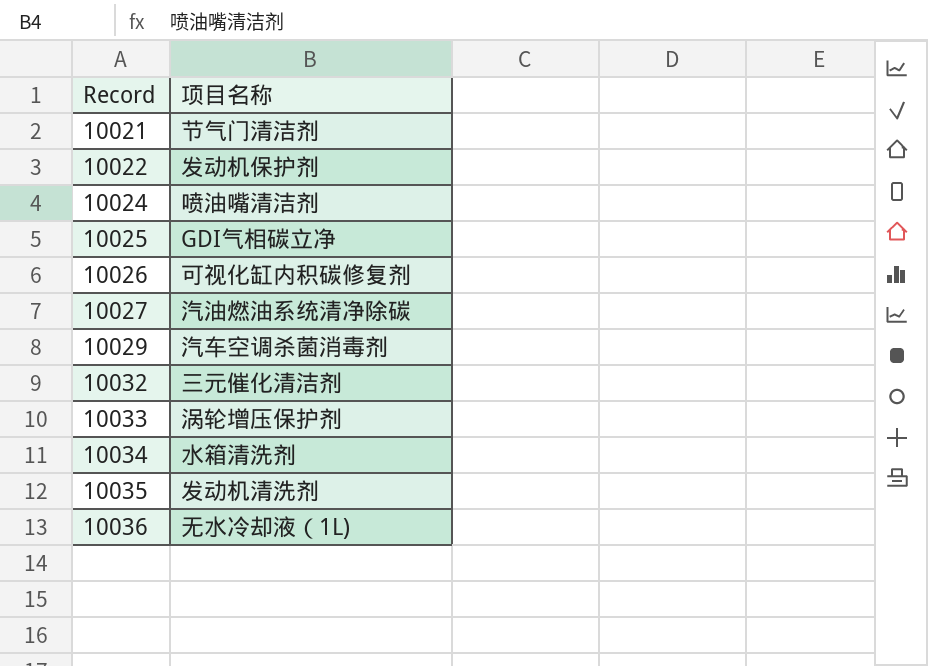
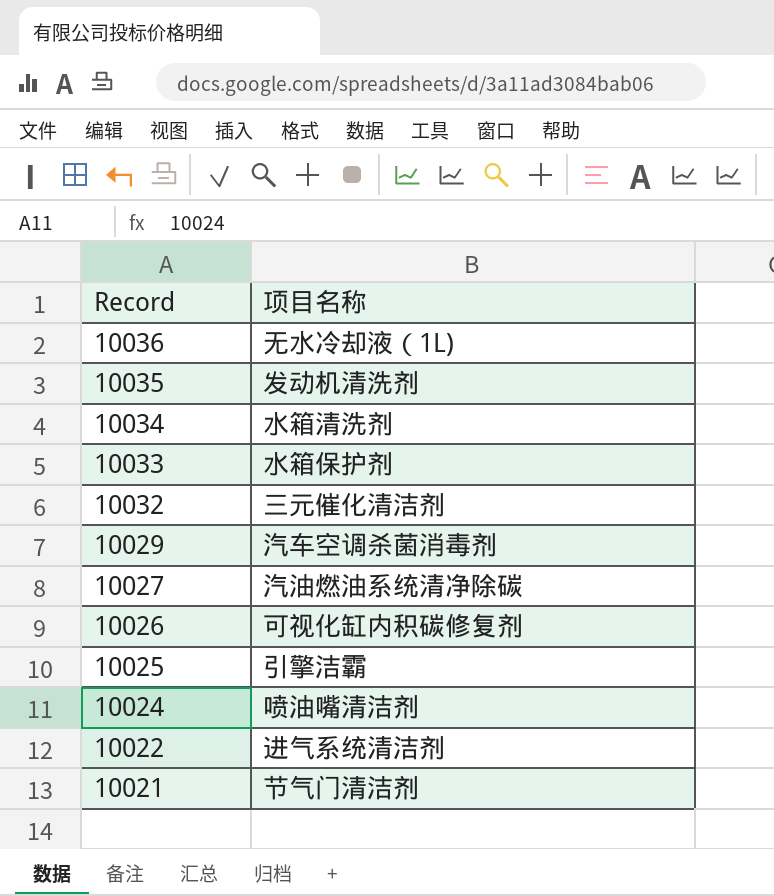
row order: Record ascending -> Record descending
10033 | 项目名称: 涡轮增压保护剂 -> 水箱保护剂
10025 | 项目名称: GDI气相碳立净 -> 引擎洁霸
10022 | 项目名称: 发动机保护剂 -> 进气系统清洁剂

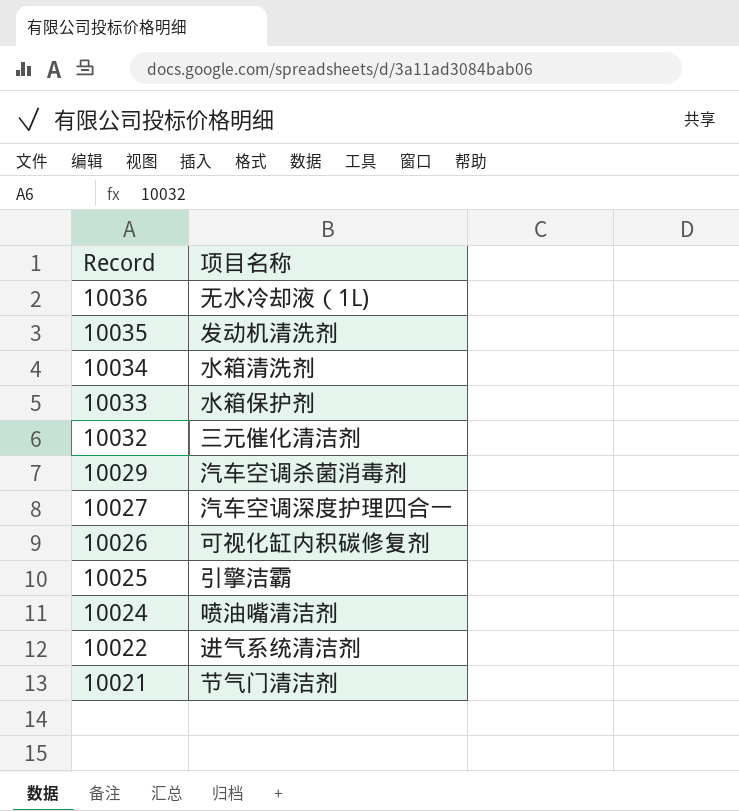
10027 | 项目名称: 汽油燃油系统清净除碳 -> 汽车空调深度护理四合一

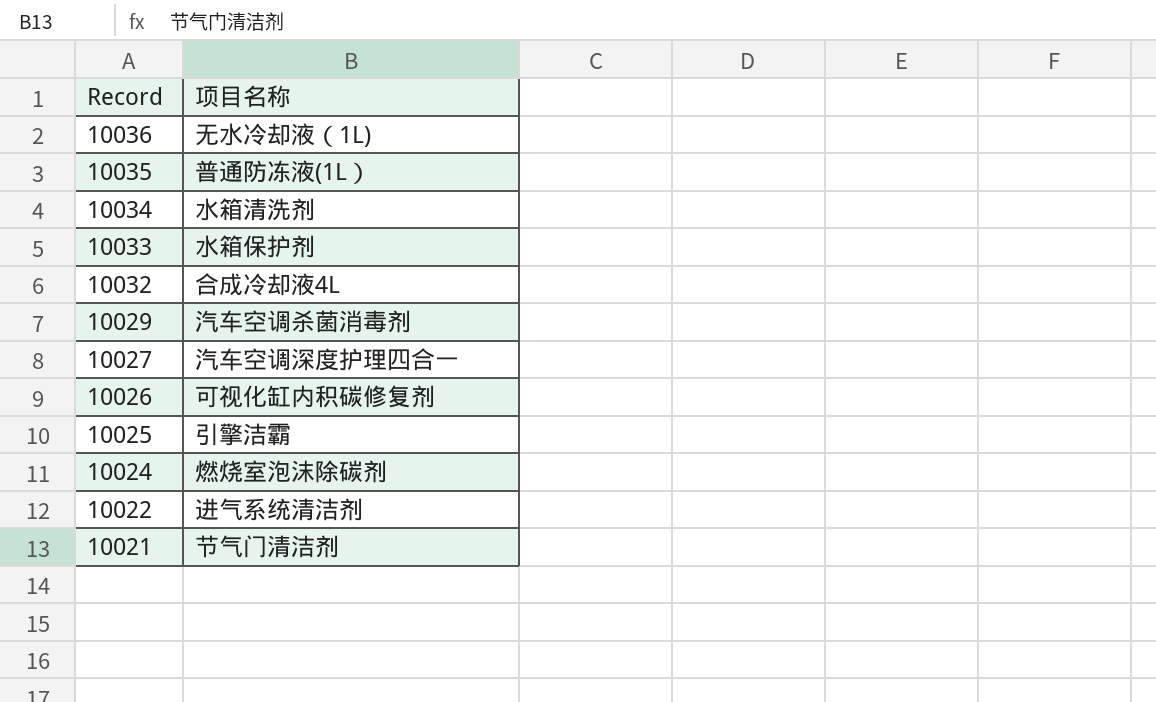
10035 | 项目名称: 发动机清洗剂 -> 普通防冻液(1L）
10032 | 项目名称: 三元催化清洁剂 -> 合成冷却液4L
10024 | 项目名称: 喷油嘴清洁剂 -> 燃烧室泡沫除碳剂

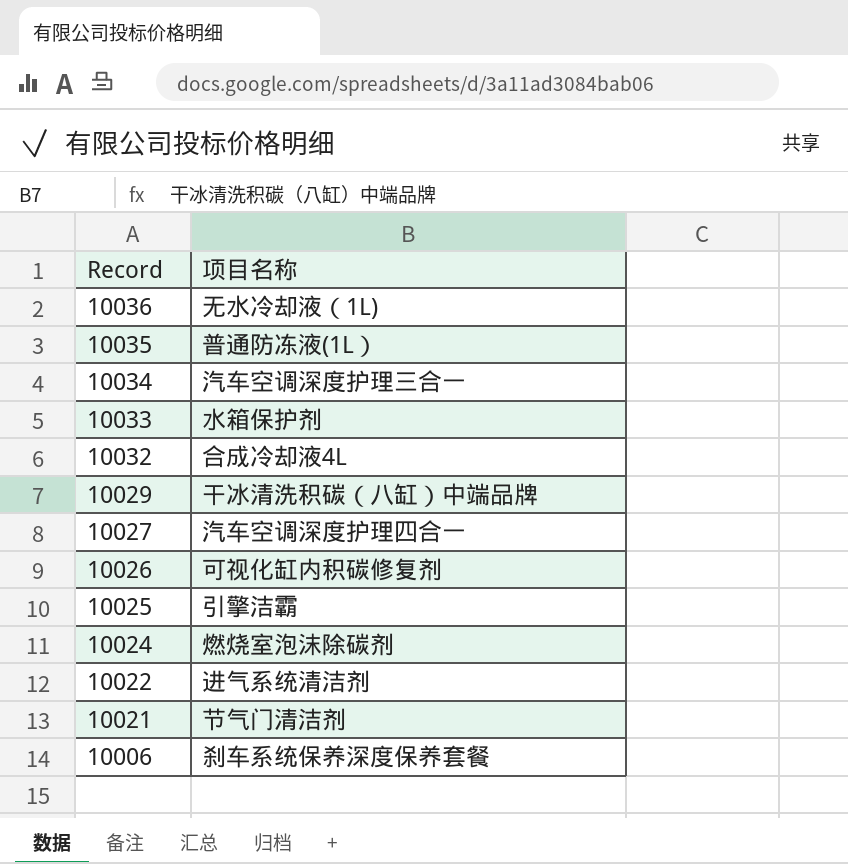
10034 | 项目名称: 水箱清洗剂 -> 汽车空调深度护理三合一
10029 | 项目名称: 汽车空调杀菌消毒剂 -> 干冰清洗积碳（八缸）中端品牌
row 10006: none -> 刹车系统保养深度保养套餐

